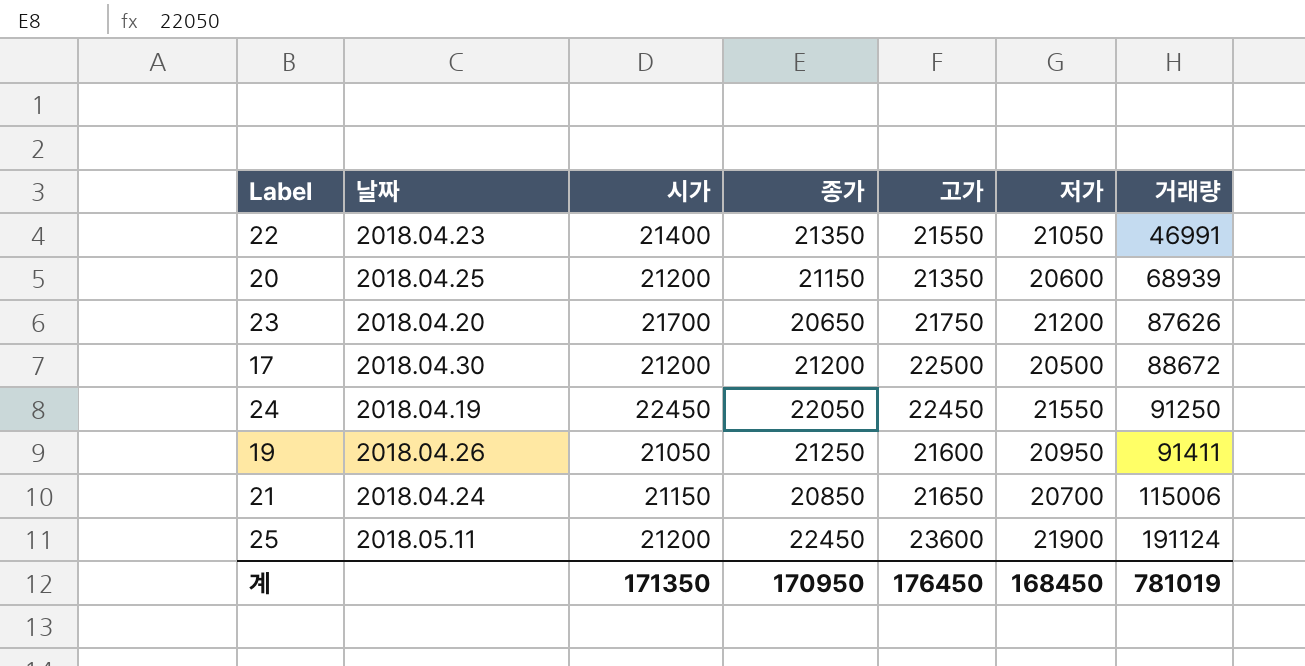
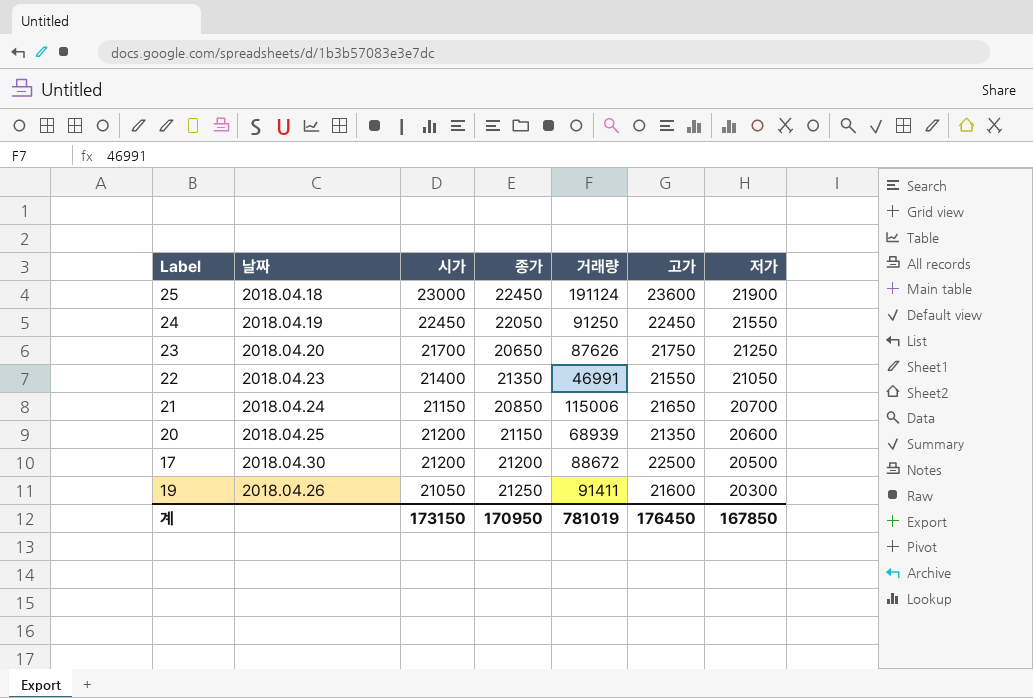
row order: 거래량 ascending -> 저가 descending
column 거래량 | position: 7 -> 5
25 | 날짜: 2018.05.11 -> 2018.04.18
25 | 시가: 21200 -> 23000
23 | 저가: 21200 -> 21250
19 | 저가: 20950 -> 20300
계 | 시가: 171350 -> 173150
계 | 저가: 168450 -> 167850

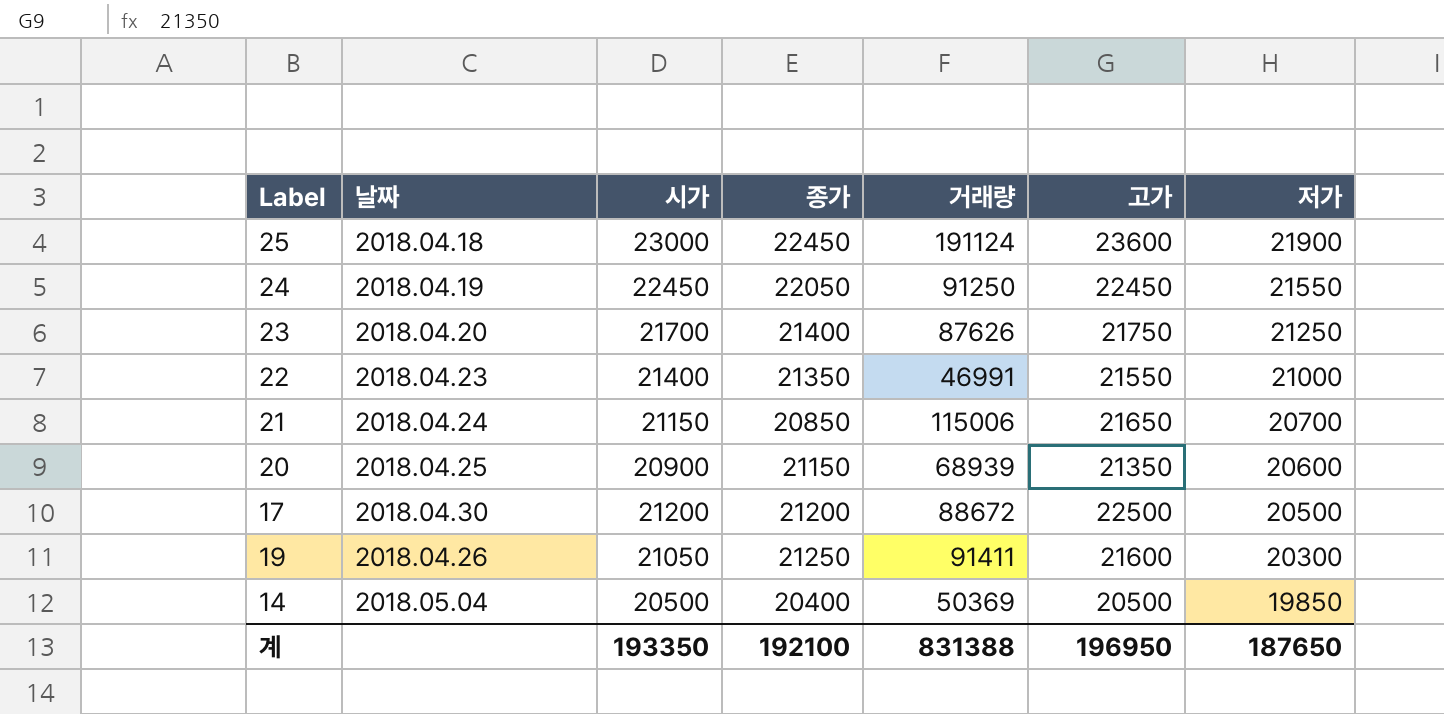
23 | 종가: 20650 -> 21400
22 | 저가: 21050 -> 21000
20 | 시가: 21200 -> 20900
row 14: none -> 2018.05.04 | 20500 | 20400 | 50369 | 20500 | 19850
계 | 시가: 173150 -> 193350
계 | 종가: 170950 -> 192100
계 | 거래량: 781019 -> 831388
계 | 고가: 176450 -> 196950
계 | 저가: 167850 -> 187650

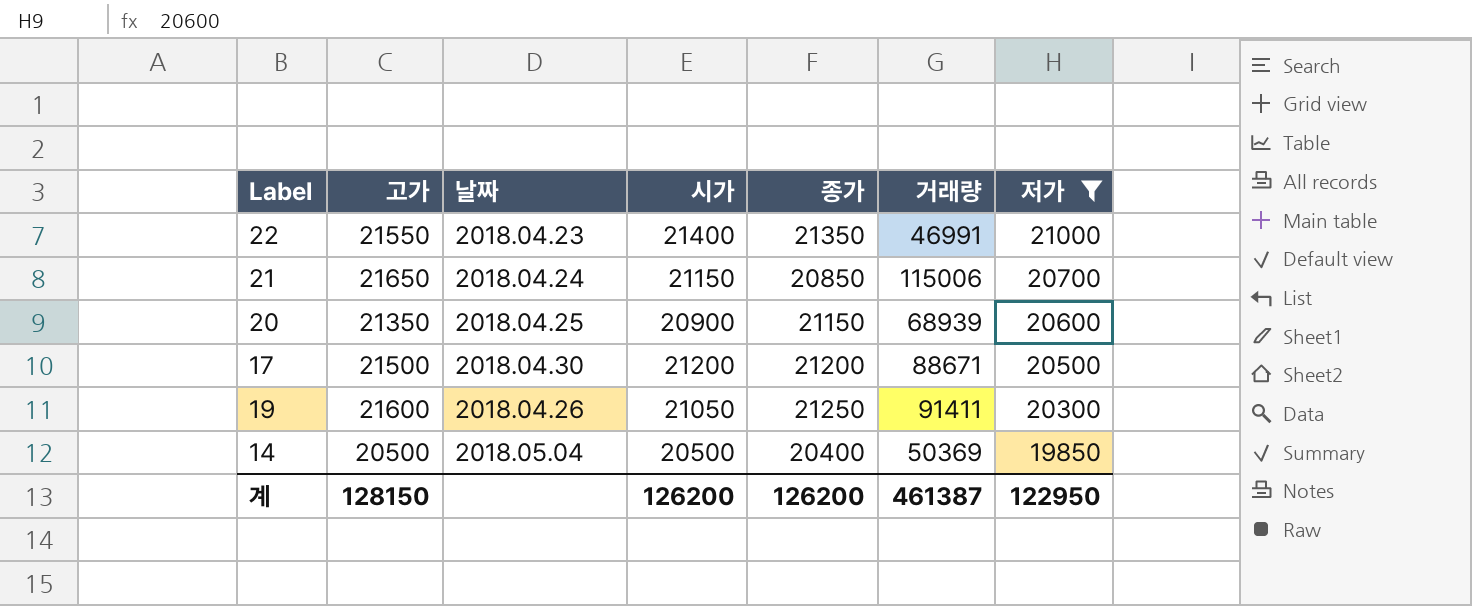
filter: none -> 저가 <= 21000
column 고가 | position: 6 -> 2
17 | 고가: 22500 -> 21500
17 | 거래량: 88672 -> 88671
계 | 고가: 196950 -> 128150
계 | 시가: 193350 -> 126200
계 | 종가: 192100 -> 126200
계 | 거래량: 831388 -> 461387
계 | 저가: 187650 -> 122950

